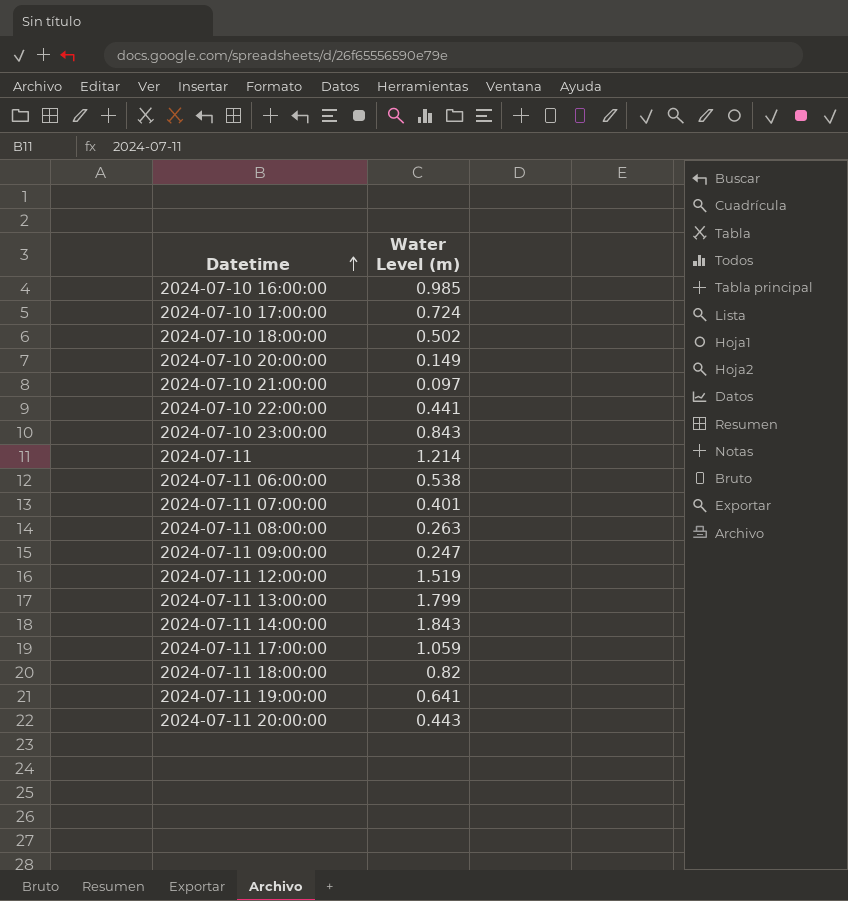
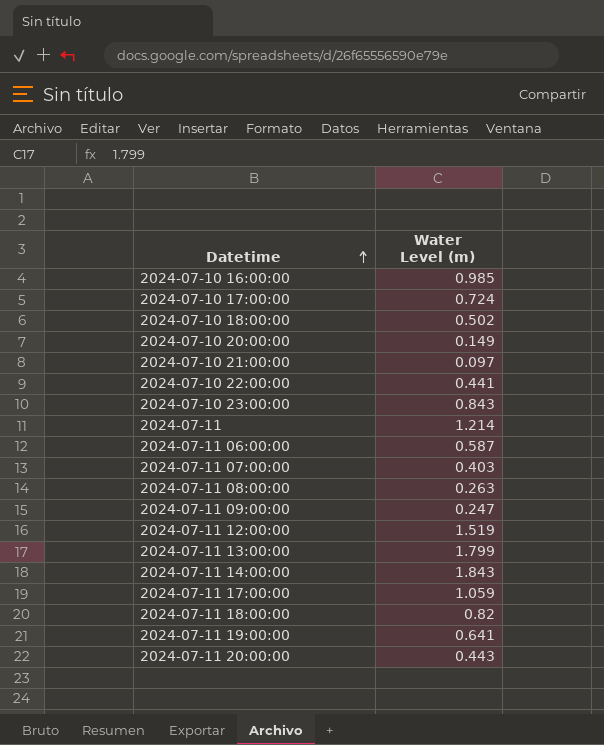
2024-07-11 06:00:00 | Water Level (m): 0.538 -> 0.587
2024-07-11 07:00:00 | Water Level (m): 0.401 -> 0.403

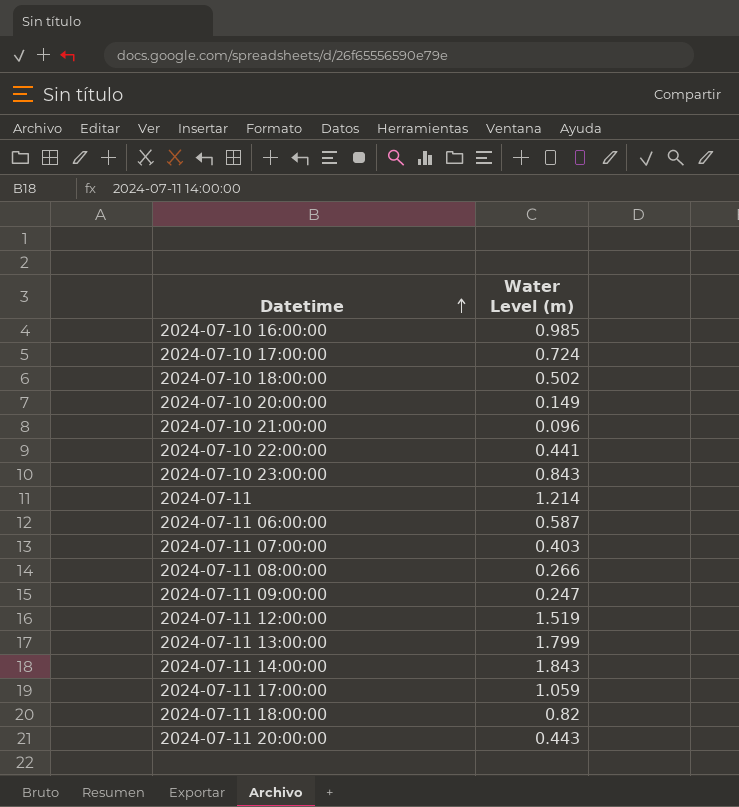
row 2024-07-11 19:00:00: 0.641 -> none
2024-07-10 21:00:00 | Water Level (m): 0.097 -> 0.096
2024-07-11 08:00:00 | Water Level (m): 0.263 -> 0.266

